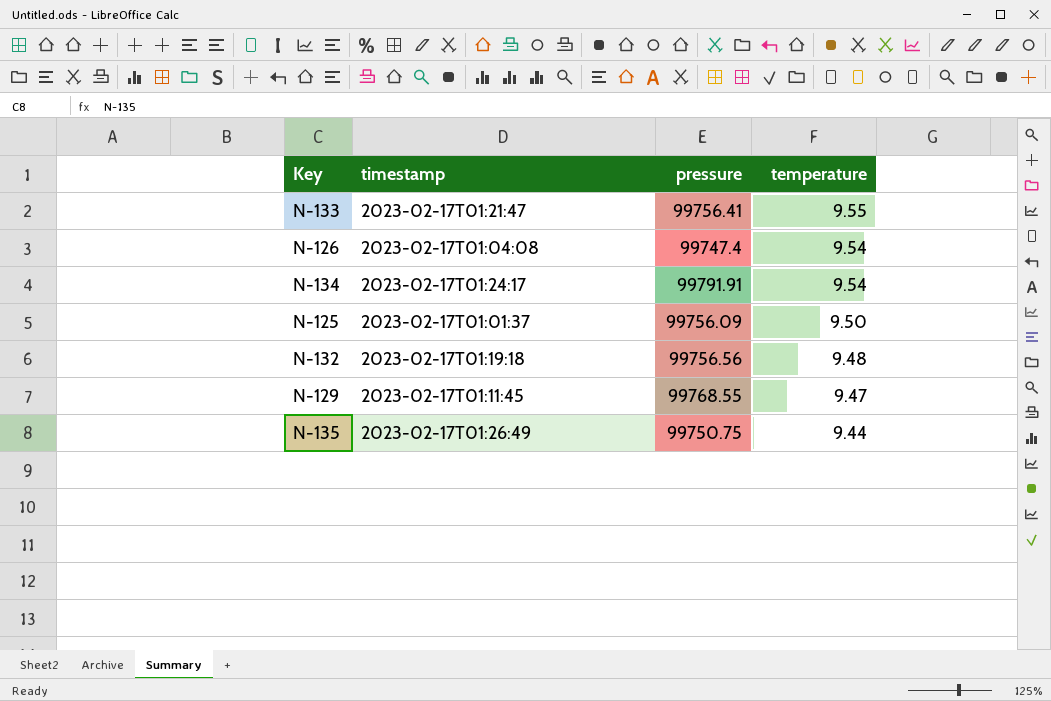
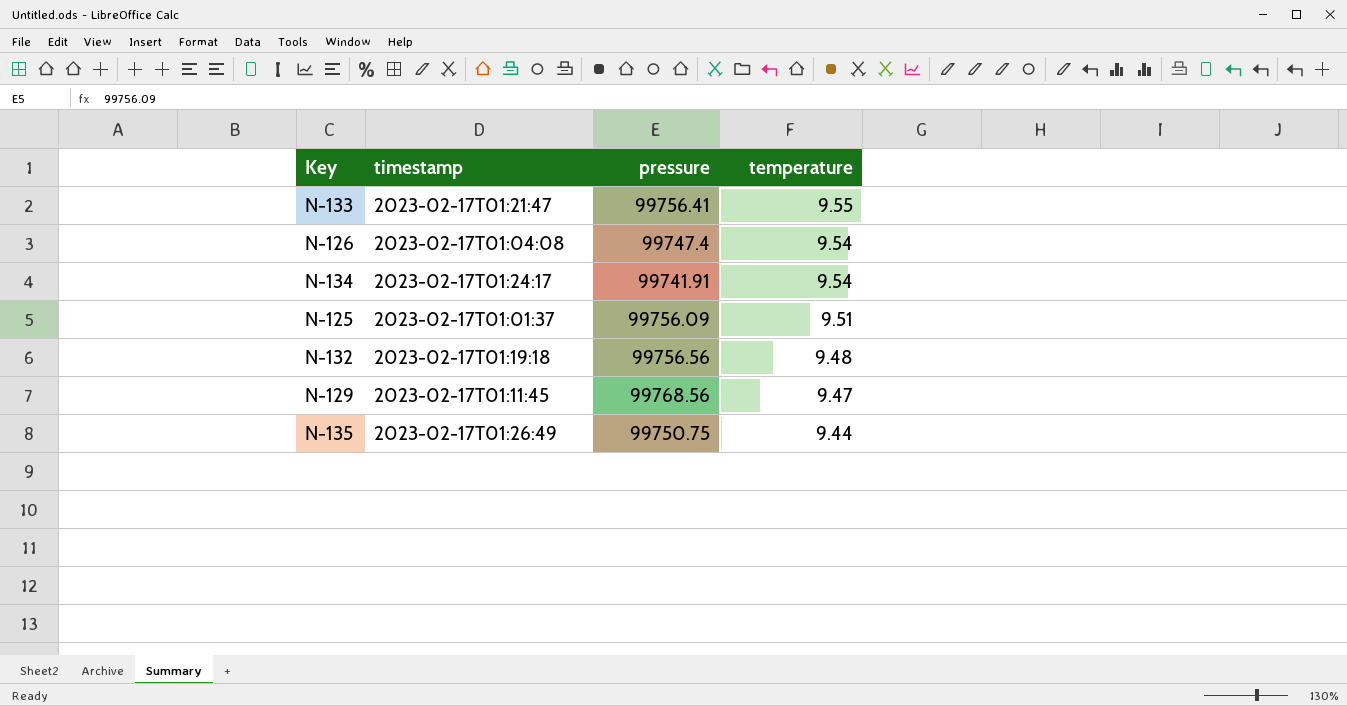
N-134 | pressure: 99791.91 -> 99741.91
N-125 | temperature: 9.50 -> 9.51
N-129 | pressure: 99768.55 -> 99768.56

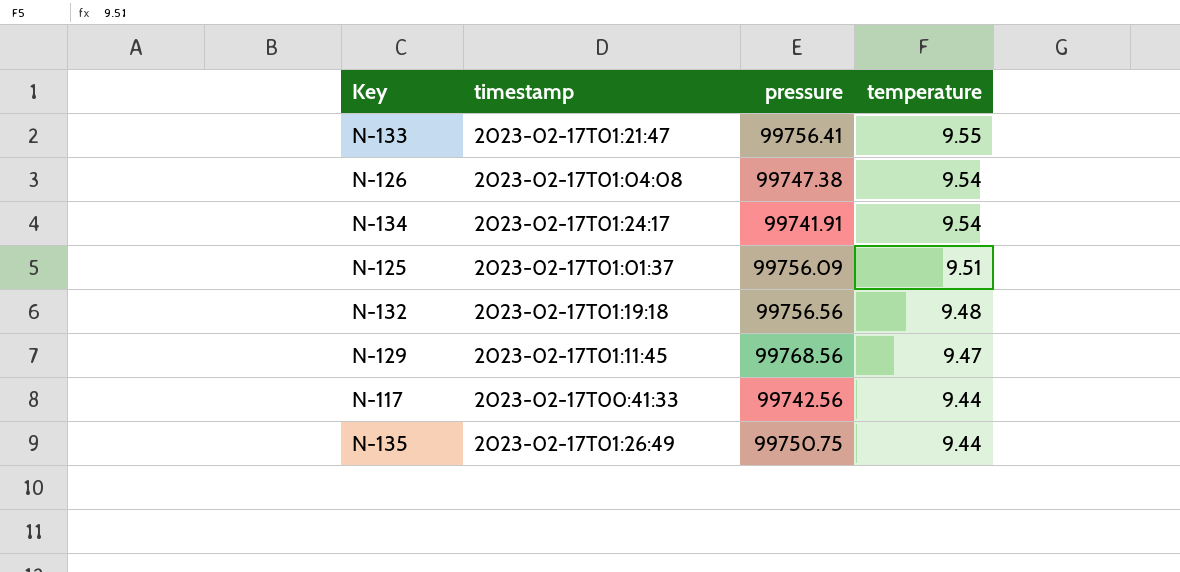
N-126 | pressure: 99747.4 -> 99747.38
row N-117: none -> 2023-02-17T00:41:33 | 99742.56 | 9.44

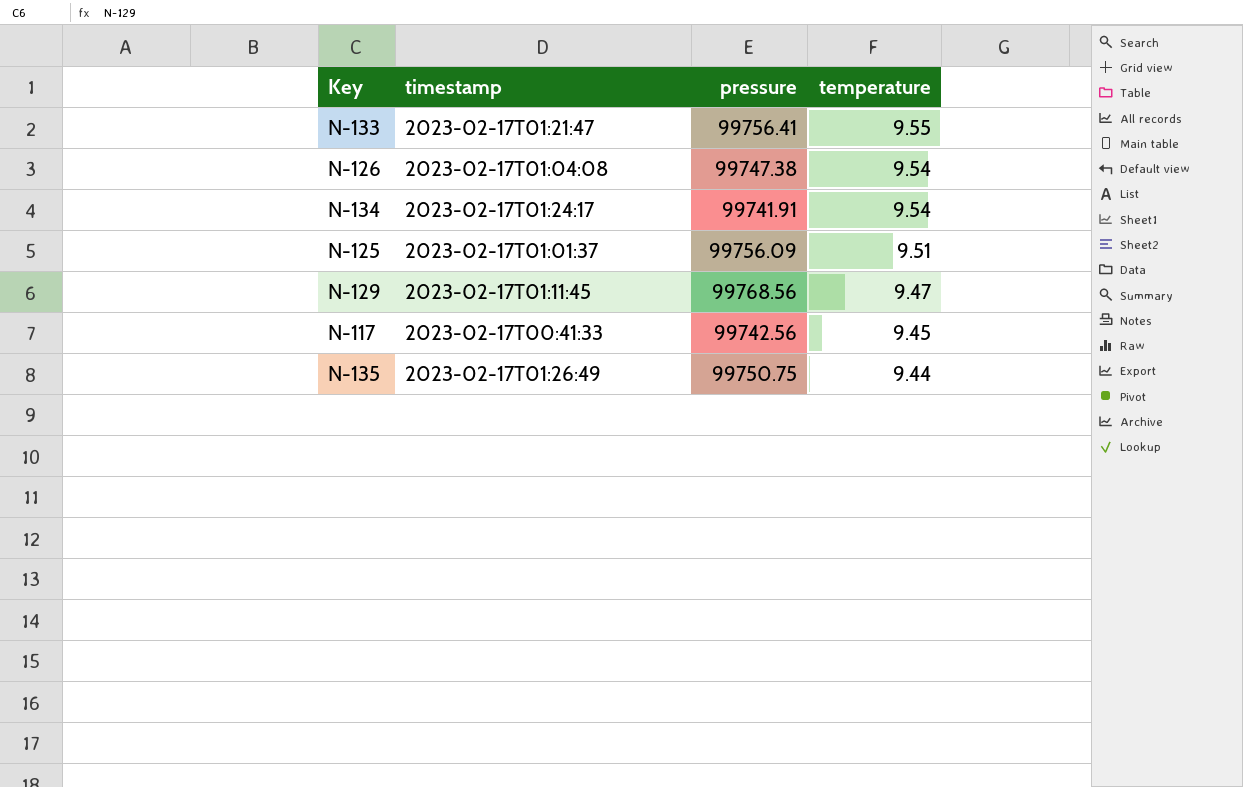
row N-132: 2023-02-17T01:19:18 | 99756.56 | 9.48 -> none
N-117 | temperature: 9.44 -> 9.45

